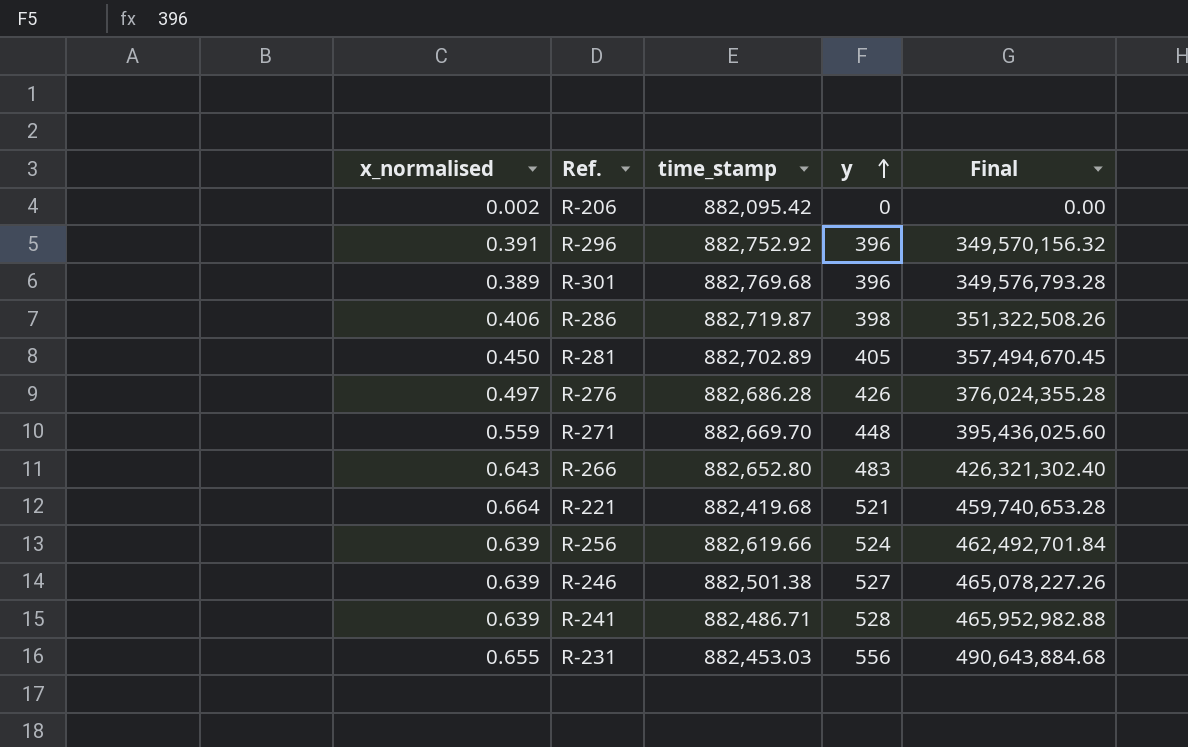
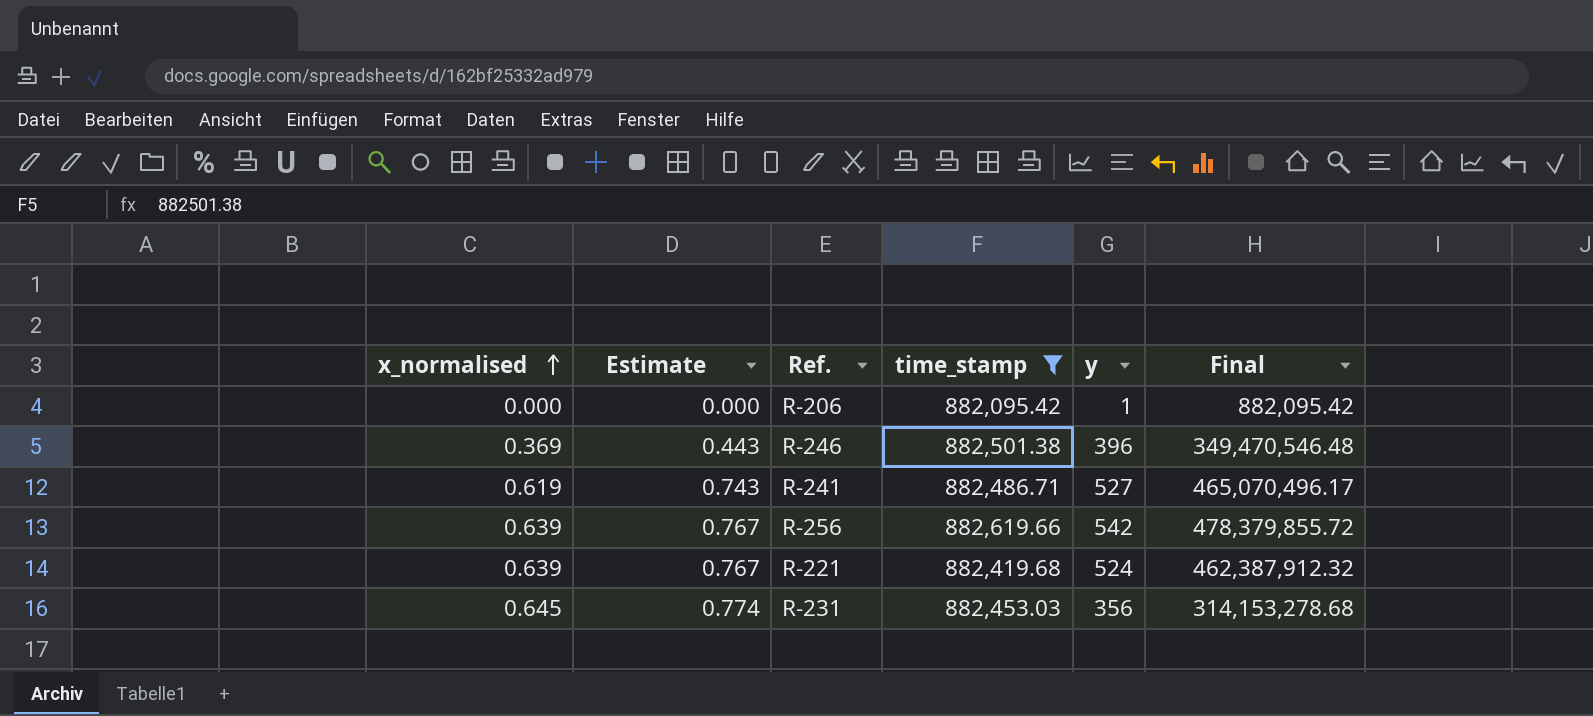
filter: none -> time_stamp <= 882,619.66
row order: y ascending -> x_normalised ascending
column Estimate | formula: none -> [x_normalised] * 1.2
R-206 | x_normalised: 0.002 -> 0.000
R-206 | y: 0 -> 1
R-206 | Final: 0.00 -> 882,095.42
R-246 | x_normalised: 0.639 -> 0.369
R-246 | y: 527 -> 396
R-246 | Final: 465,078,227.26 -> 349,470,546.48
R-241 | x_normalised: 0.639 -> 0.619
R-241 | y: 528 -> 527
R-241 | Final: 465,952,982.88 -> 465,070,496.17
R-256 | y: 524 -> 542
R-256 | Final: 462,492,701.84 -> 478,379,855.72
R-221 | x_normalised: 0.664 -> 0.639
R-221 | y: 521 -> 524
R-221 | Final: 459,740,653.28 -> 462,387,912.32
R-231 | x_normalised: 0.655 -> 0.645
R-231 | y: 556 -> 356
R-231 | Final: 490,643,884.68 -> 314,153,278.68

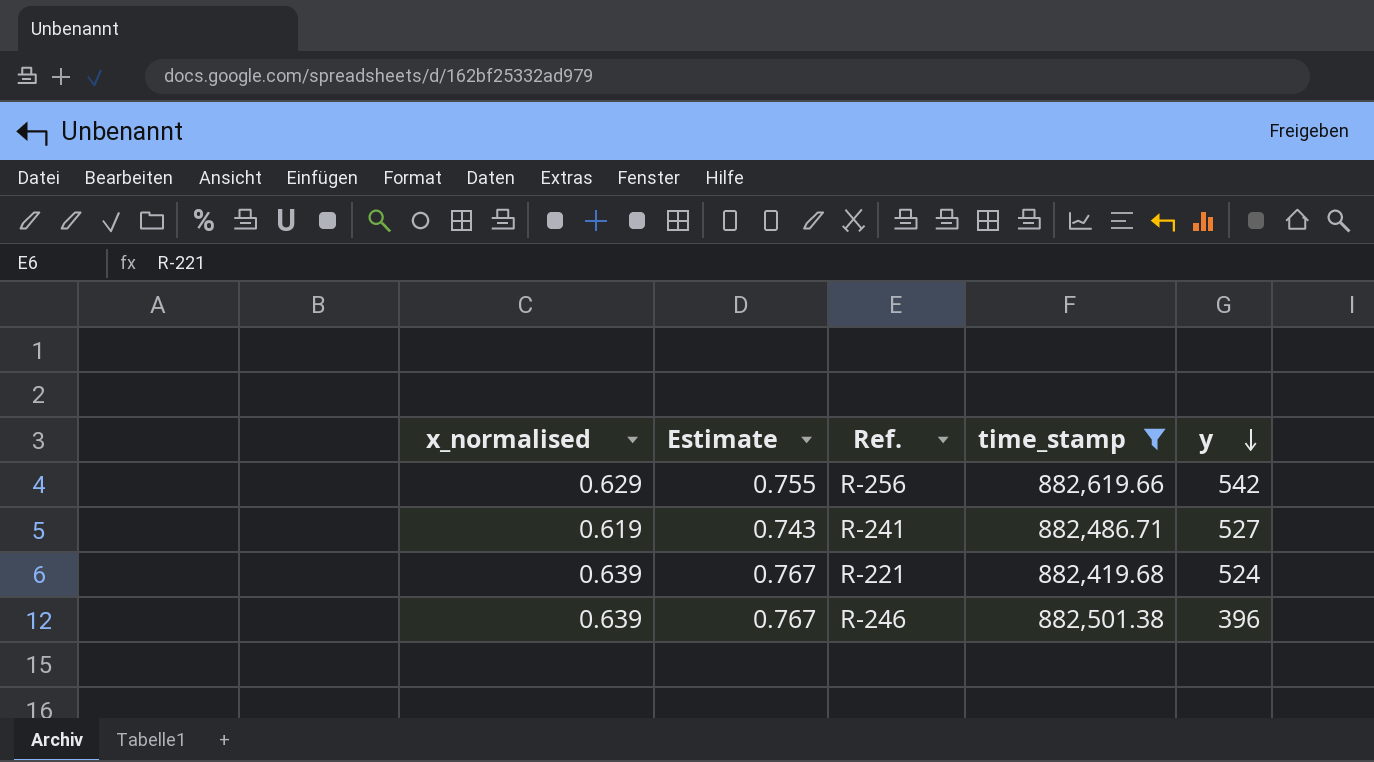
row order: x_normalised ascending -> y descending
column Final | formula: [time_stamp] * [y] -> none
row R-206: 0.000 | 0.000 | 882,095.42 | 1 | 882,095.42 -> none
row R-231: 0.645 | 0.774 | 882,453.03 | 356 | 314,153,278.68 -> none
R-256 | x_normalised: 0.639 -> 0.629
R-256 | Estimate: 0.767 -> 0.755
R-246 | x_normalised: 0.369 -> 0.639
R-246 | Estimate: 0.443 -> 0.767

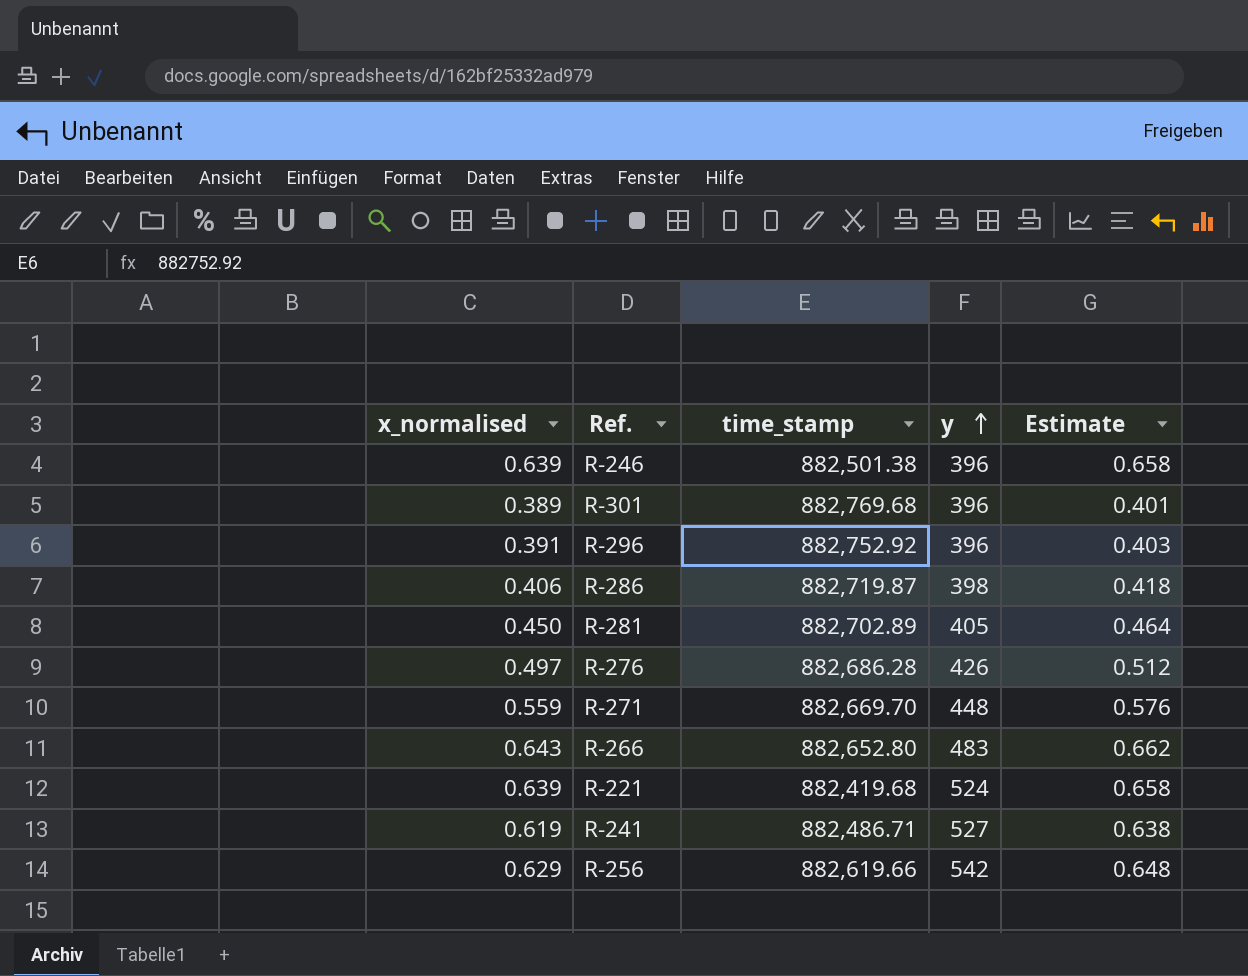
filter: time_stamp <= 882,619.66 -> none
row order: y descending -> y ascending
column Estimate | formula: [x_normalised] * 1.2 -> [x_normalised] * 1.03
column Estimate | position: 2 -> 5

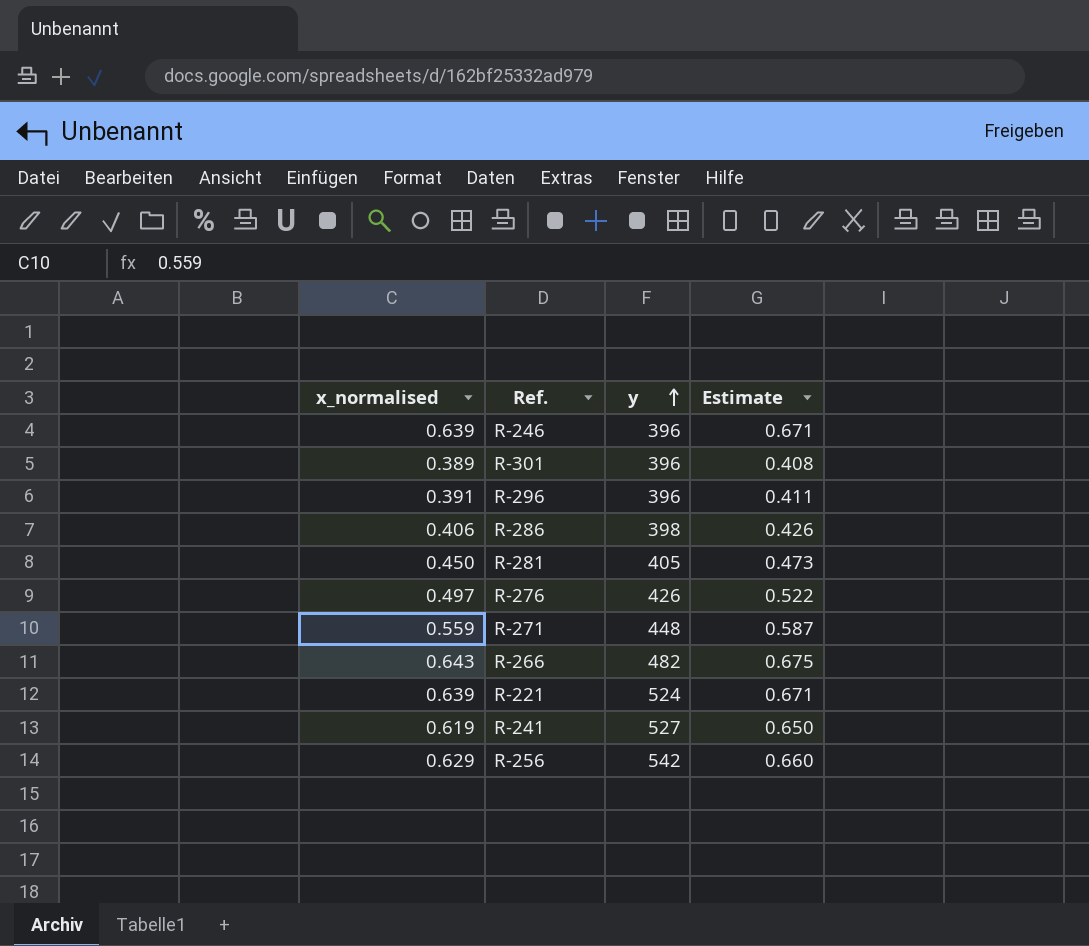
column time_stamp | position: 3 -> none
column Estimate | formula: [x_normalised] * 1.03 -> [x_normalised] * 1.05
R-266 | y: 483 -> 482

